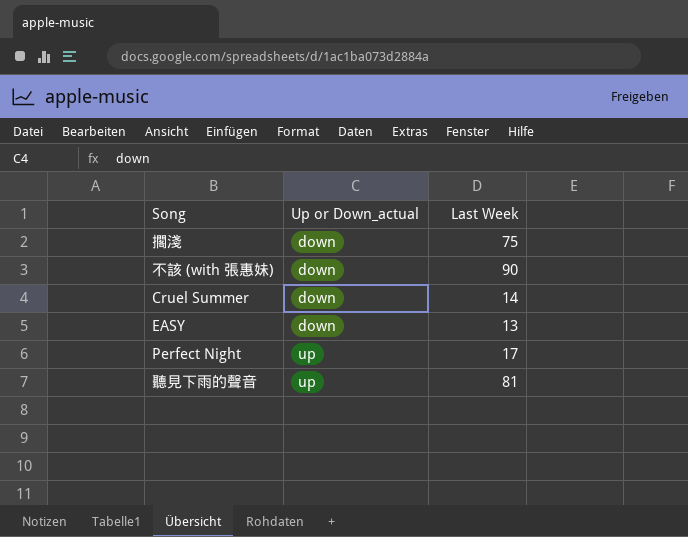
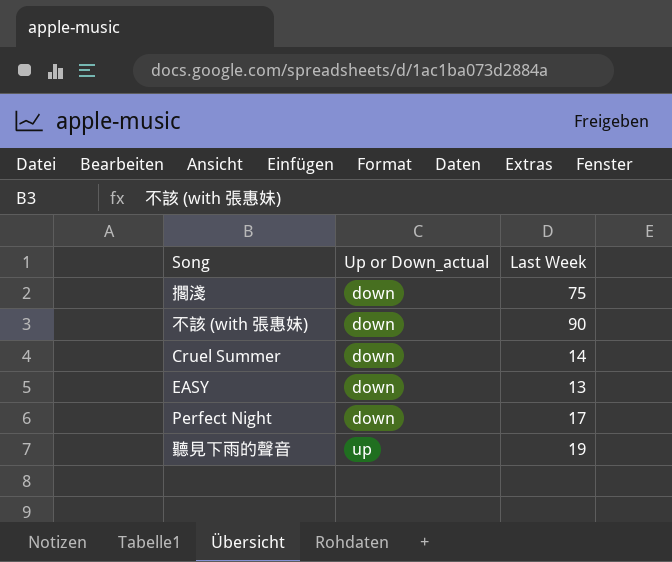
Perfect Night | Up or Down_actual: up -> down
聽見下雨的聲音 | Last Week: 81 -> 19

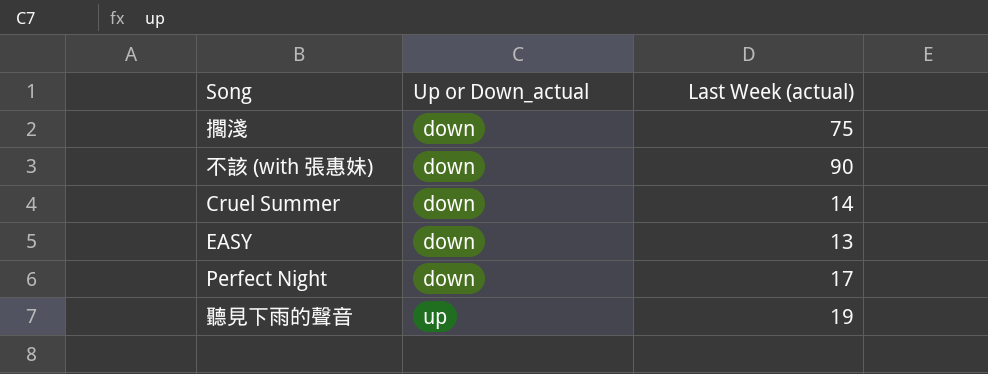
column name: Last Week -> Last Week (actual)

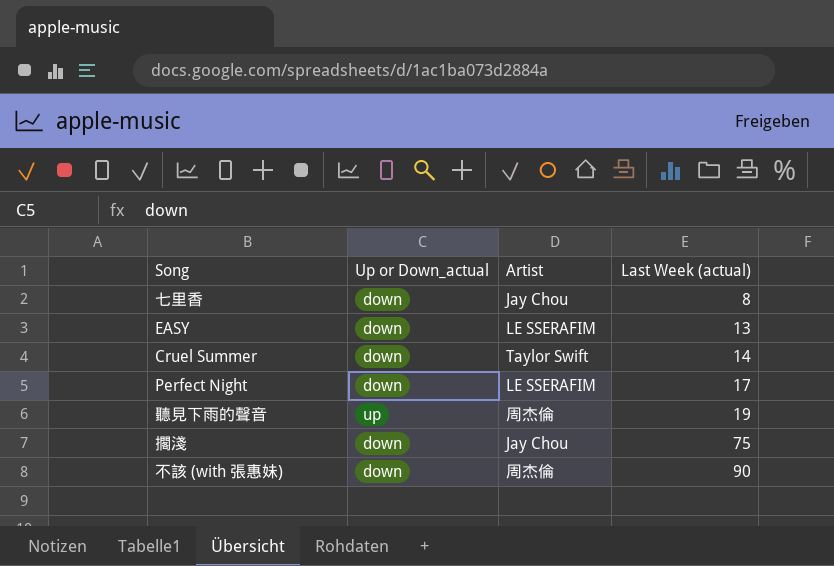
row order: Up or Down_actual ascending -> Last Week (actual) ascending
column Artist | position: none -> 3
row 七里香: none -> down | Jay Chou | 8

